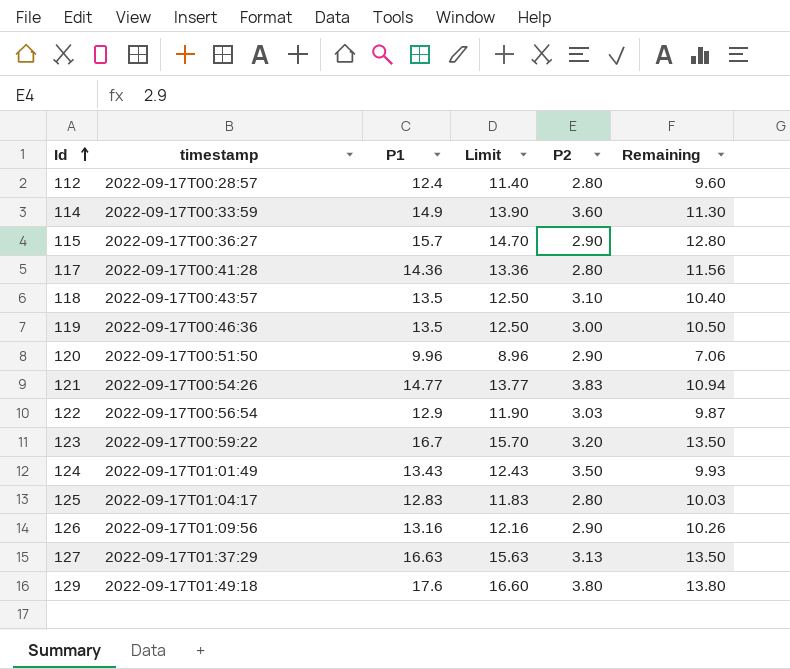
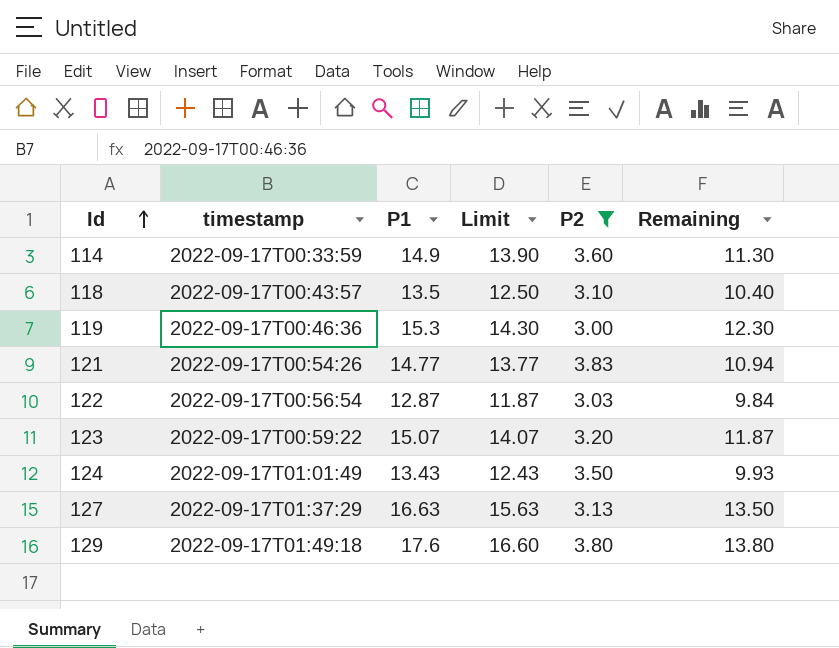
filter: none -> P2 >= 3.00
119 | P1: 13.5 -> 15.3
119 | Limit: 12.50 -> 14.30
119 | Remaining: 10.50 -> 12.30
122 | P1: 12.9 -> 12.87
122 | Limit: 11.90 -> 11.87
122 | Remaining: 9.87 -> 9.84
123 | P1: 16.7 -> 15.07
123 | Limit: 15.70 -> 14.07
123 | Remaining: 13.50 -> 11.87

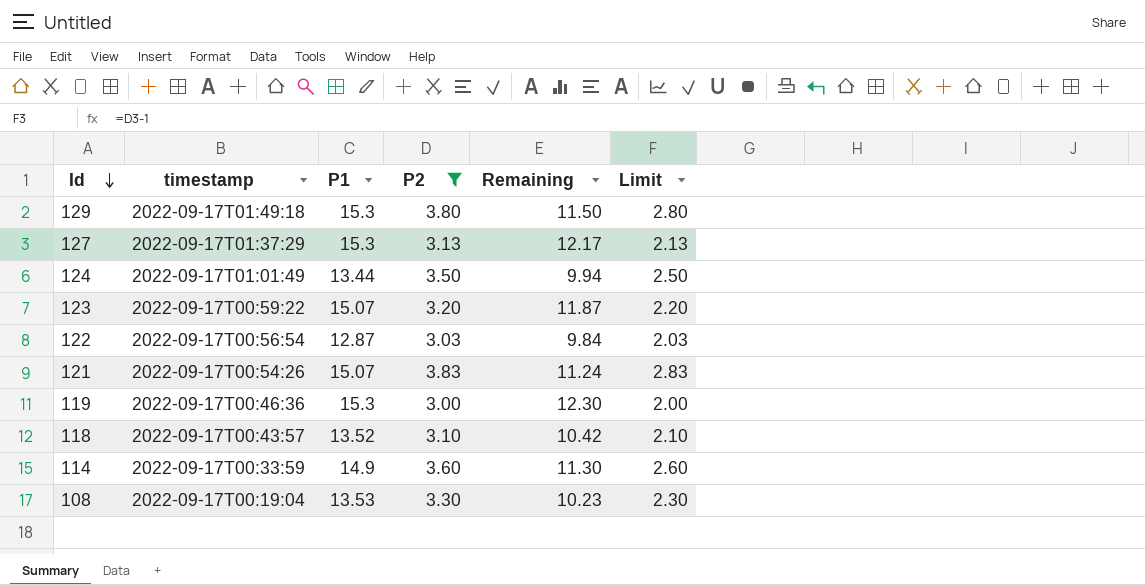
row order: Id ascending -> Id descending
column Limit | formula: [P1] - 1 -> [P2] - 1
column Limit | position: 4 -> 6
129 | P1: 17.6 -> 15.3
129 | Remaining: 13.80 -> 11.50
127 | P1: 16.63 -> 15.3
127 | Remaining: 13.50 -> 12.17
124 | P1: 13.43 -> 13.44
124 | Remaining: 9.93 -> 9.94
121 | P1: 14.77 -> 15.07
121 | Remaining: 10.94 -> 11.24
118 | P1: 13.5 -> 13.52
118 | Remaining: 10.40 -> 10.42
row 108: none -> 2022-09-17T00:19:04 | 13.53 | 3.30 | 10.23 | 2.30

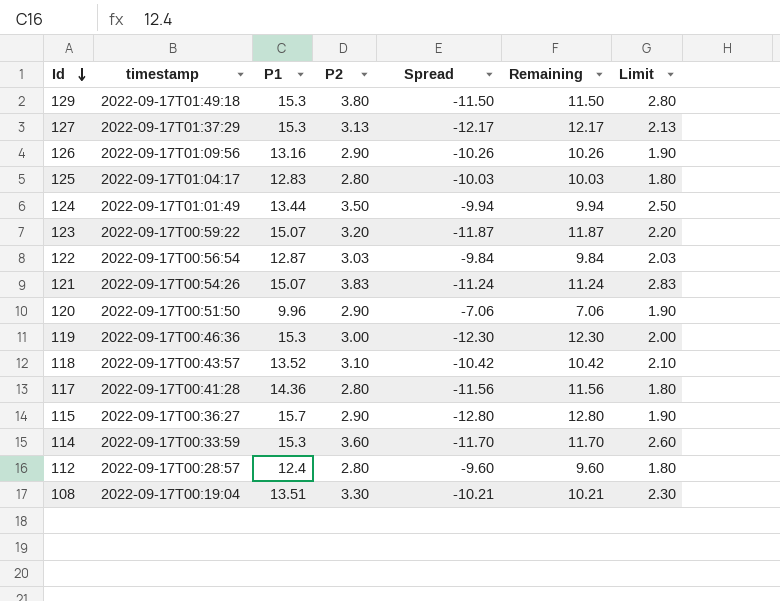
filter: P2 >= 3.00 -> none
column Spread | formula: none -> [P2] - [P1]
114 | P1: 14.9 -> 15.3
114 | Remaining: 11.30 -> 11.70
108 | P1: 13.53 -> 13.51
108 | Remaining: 10.23 -> 10.21

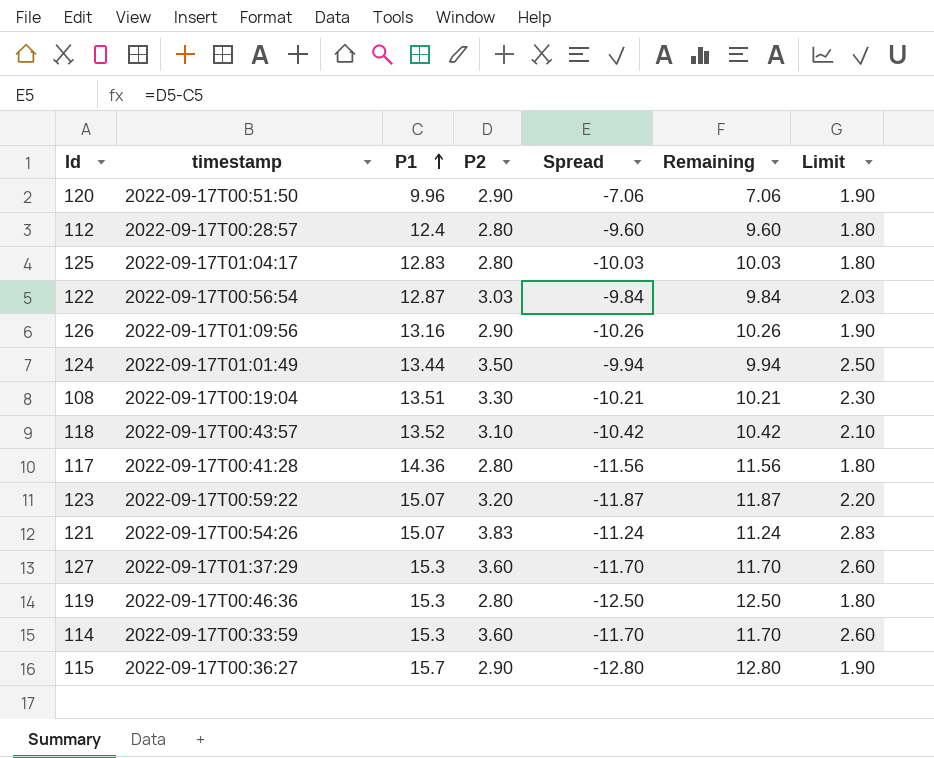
row order: Id descending -> P1 ascending
row 129: 2022-09-17T01:49:18 | 15.3 | 3.80 | -11.50 | 11.50 | 2.80 -> none
127 | P2: 3.13 -> 3.60
127 | Spread: -12.17 -> -11.70
127 | Remaining: 12.17 -> 11.70
127 | Limit: 2.13 -> 2.60
119 | P2: 3.00 -> 2.80
119 | Spread: -12.30 -> -12.50
119 | Remaining: 12.30 -> 12.50
119 | Limit: 2.00 -> 1.80

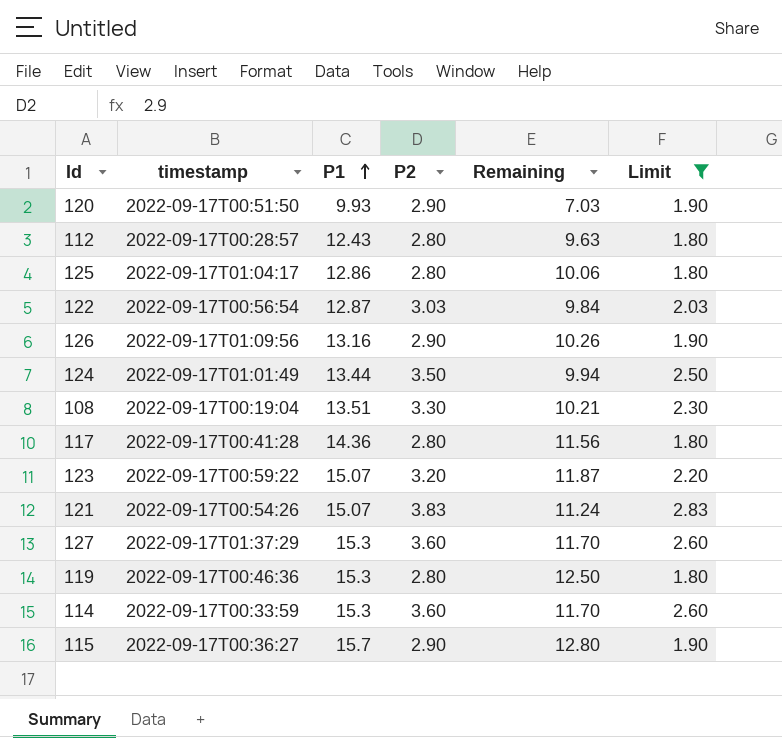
filter: none -> Limit != 2.10
column Spread | formula: [P2] - [P1] -> none
120 | P1: 9.96 -> 9.93
120 | Remaining: 7.06 -> 7.03
112 | P1: 12.4 -> 12.43
112 | Remaining: 9.60 -> 9.63
125 | P1: 12.83 -> 12.86
125 | Remaining: 10.03 -> 10.06

